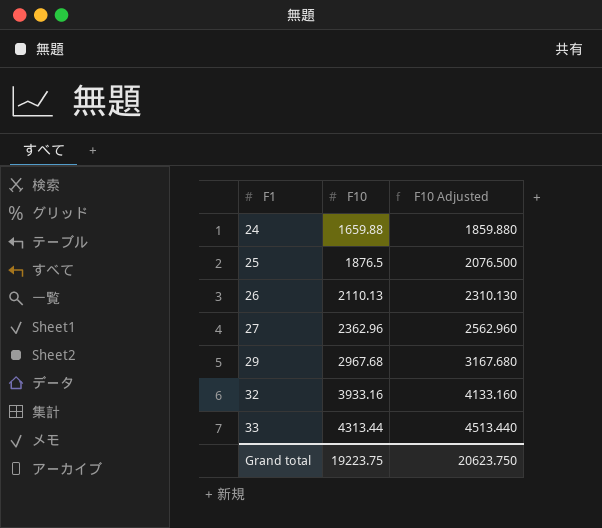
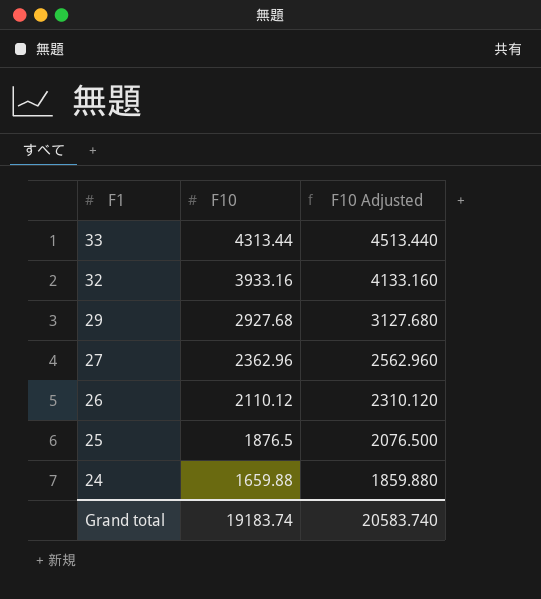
row order: F1 ascending -> F1 descending
29 | F10: 2967.68 -> 2927.68
29 | F10 Adjusted: 3167.680 -> 3127.680
26 | F10: 2110.13 -> 2110.12
26 | F10 Adjusted: 2310.130 -> 2310.120
Grand total | F10: 19223.75 -> 19183.74
Grand total | F10 Adjusted: 20623.750 -> 20583.740

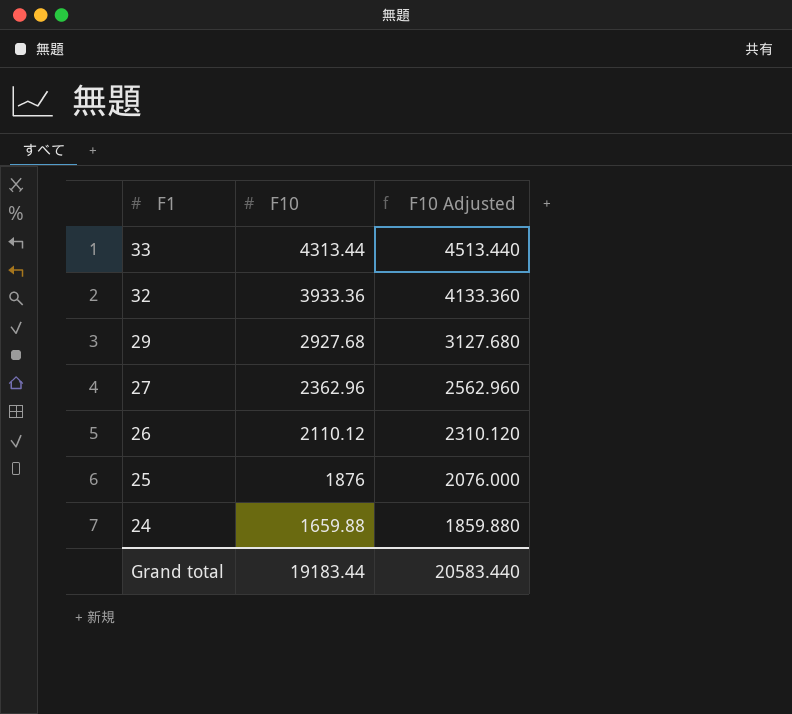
32 | F10: 3933.16 -> 3933.36
32 | F10 Adjusted: 4133.160 -> 4133.360
25 | F10: 1876.5 -> 1876
25 | F10 Adjusted: 2076.500 -> 2076.000
Grand total | F10: 19183.74 -> 19183.44
Grand total | F10 Adjusted: 20583.740 -> 20583.440

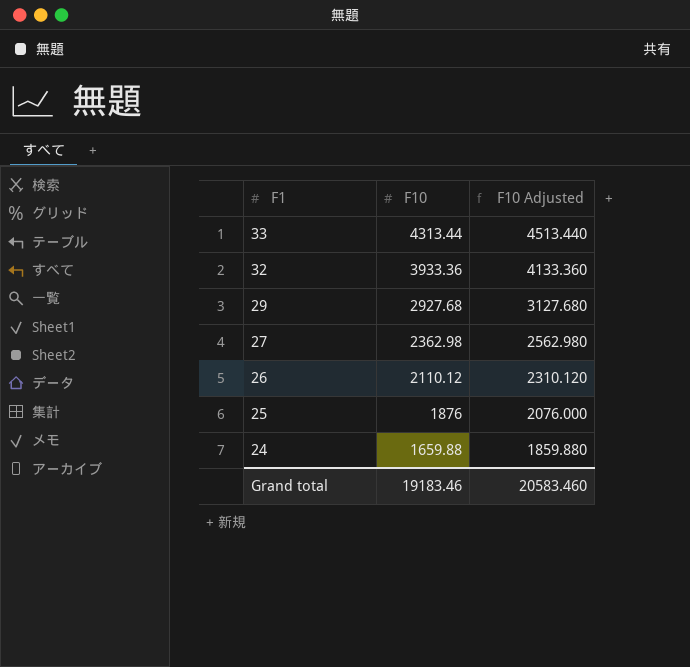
27 | F10: 2362.96 -> 2362.98
27 | F10 Adjusted: 2562.960 -> 2562.980
Grand total | F10: 19183.44 -> 19183.46
Grand total | F10 Adjusted: 20583.440 -> 20583.460

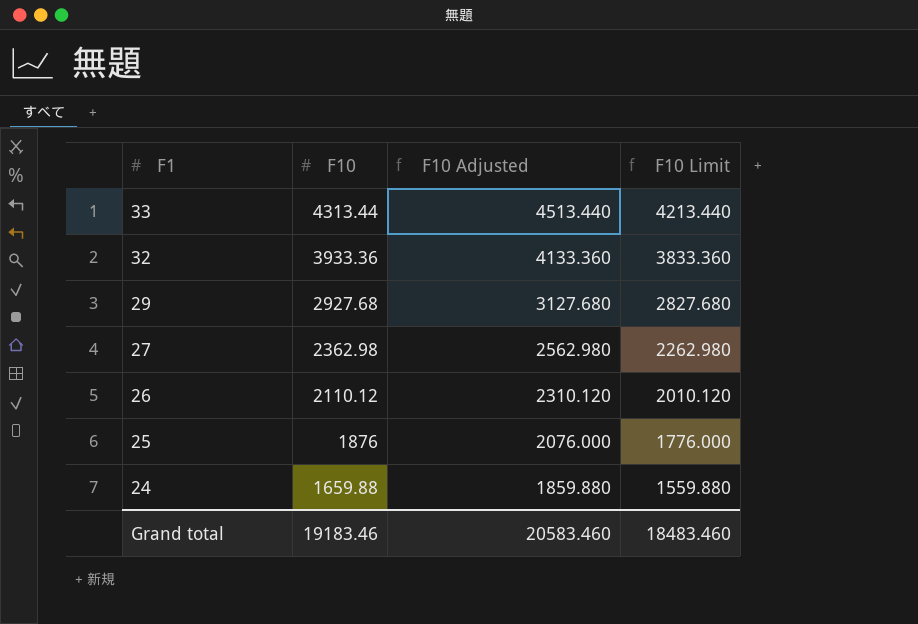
column F10 Limit | formula: none -> [F10] - 100

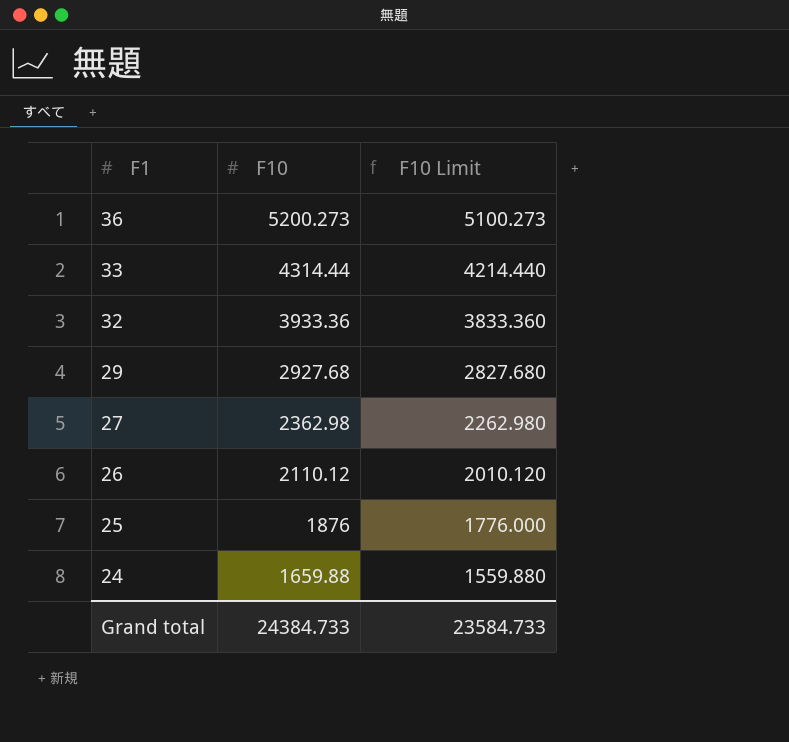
column F10 Adjusted | formula: [F10] + 200 -> none
row 36: none -> 5200.273 | 5100.273
33 | F10: 4313.44 -> 4314.44
33 | F10 Limit: 4213.440 -> 4214.440
Grand total | F10: 19183.46 -> 24384.733
Grand total | F10 Limit: 18483.460 -> 23584.733

